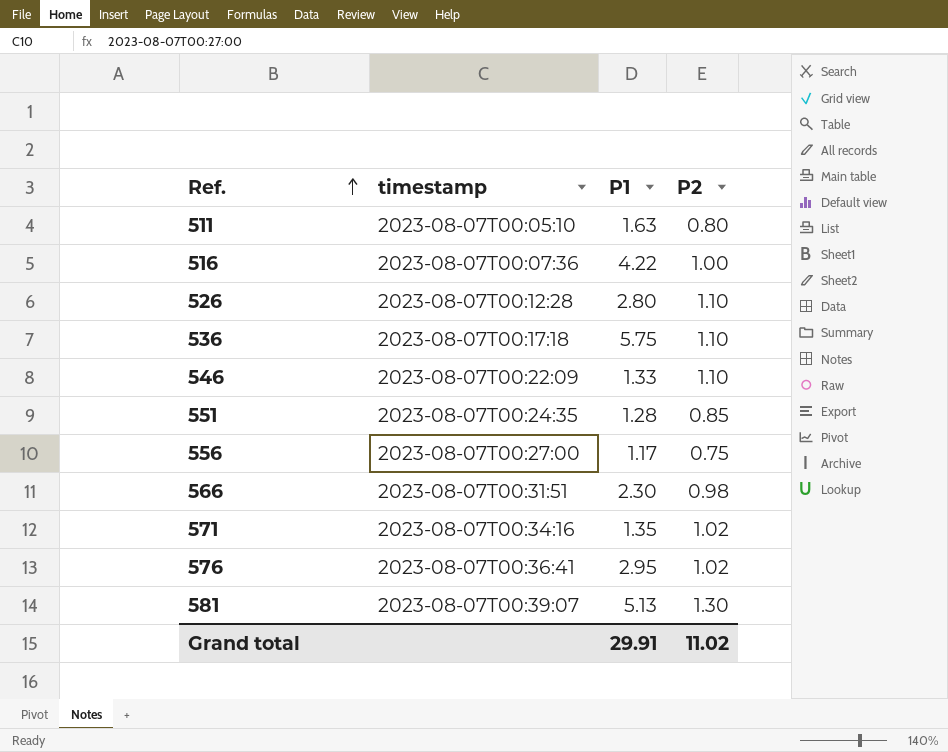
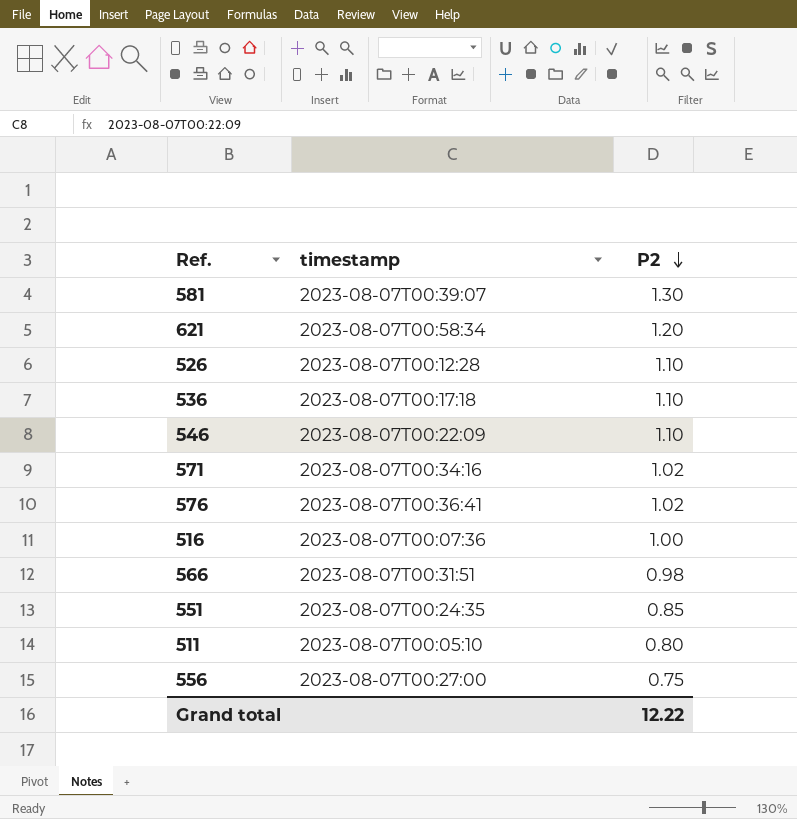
row order: Ref. ascending -> P2 descending
column P1 | position: 3 -> none
row 621: none -> 2023-08-07T00:58:34 | 1.20
Grand total | P2: 11.02 -> 12.22

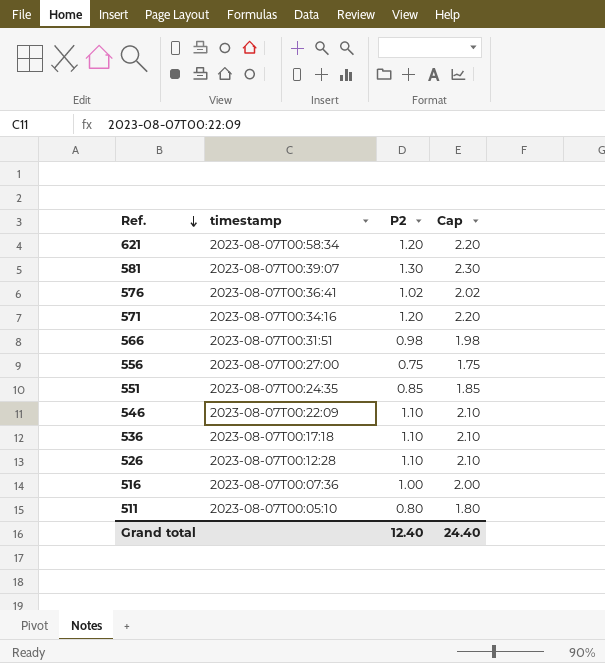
row order: P2 descending -> Ref. descending
column Cap | formula: none -> [P2] + 1
571 | P2: 1.02 -> 1.20
Grand total | P2: 12.22 -> 12.40

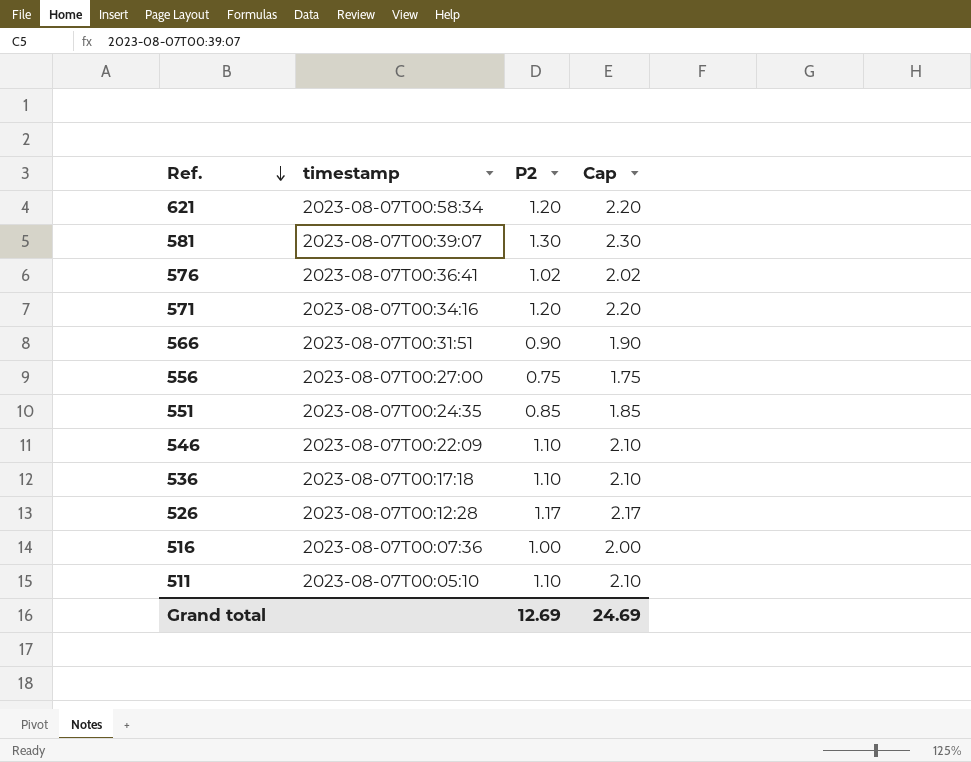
566 | P2: 0.98 -> 0.90
566 | Cap: 1.98 -> 1.90
526 | P2: 1.10 -> 1.17
526 | Cap: 2.10 -> 2.17
511 | P2: 0.80 -> 1.10
511 | Cap: 1.80 -> 2.10
Grand total | P2: 12.40 -> 12.69
Grand total | Cap: 24.40 -> 24.69

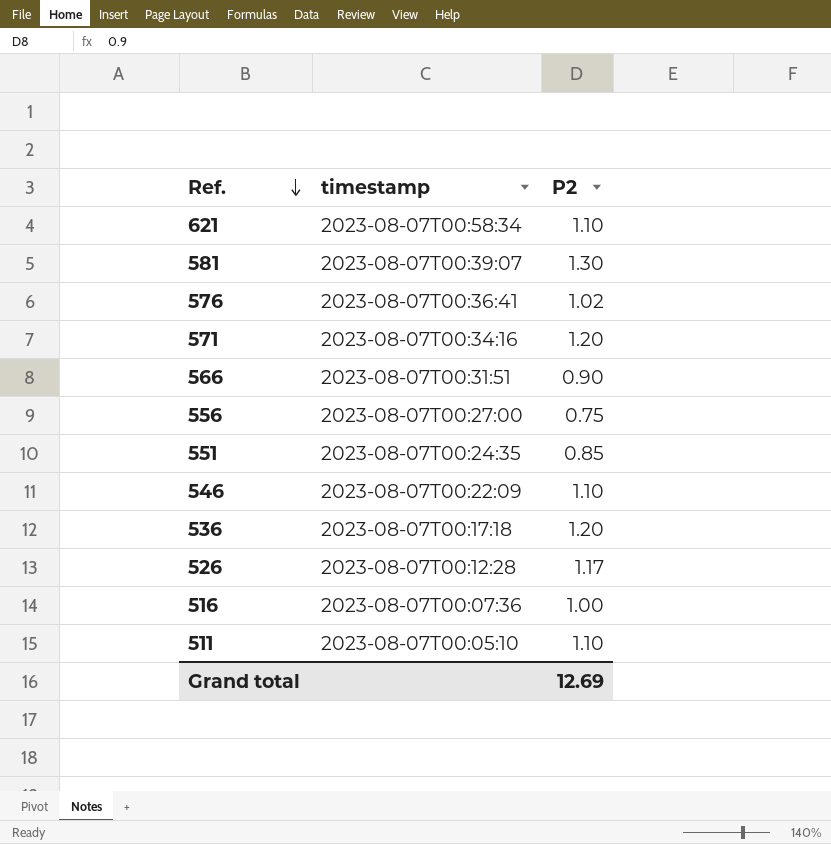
column Cap | formula: [P2] + 1 -> none
621 | P2: 1.20 -> 1.10
536 | P2: 1.10 -> 1.20

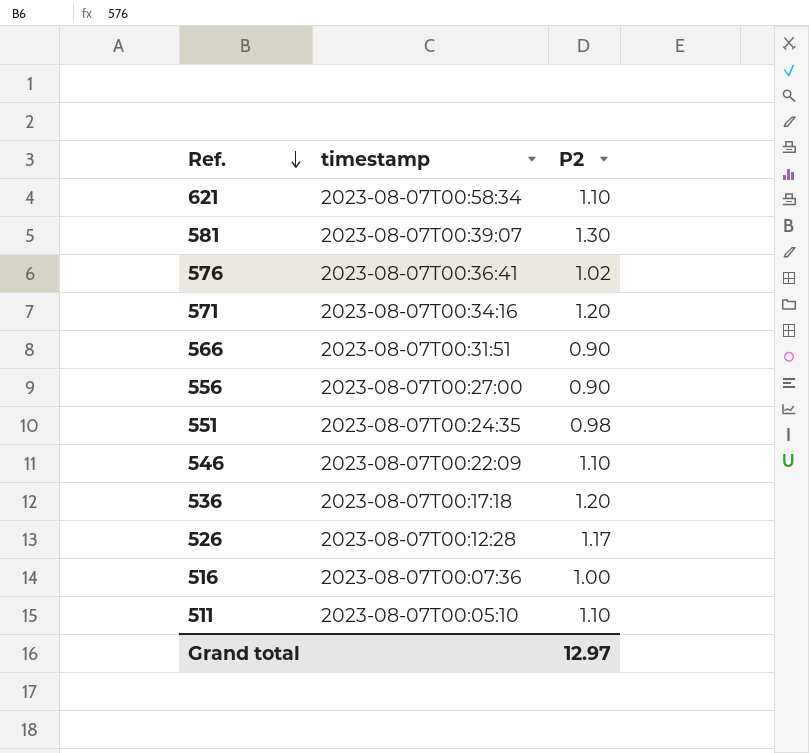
556 | P2: 0.75 -> 0.90
551 | P2: 0.85 -> 0.98
Grand total | P2: 12.69 -> 12.97

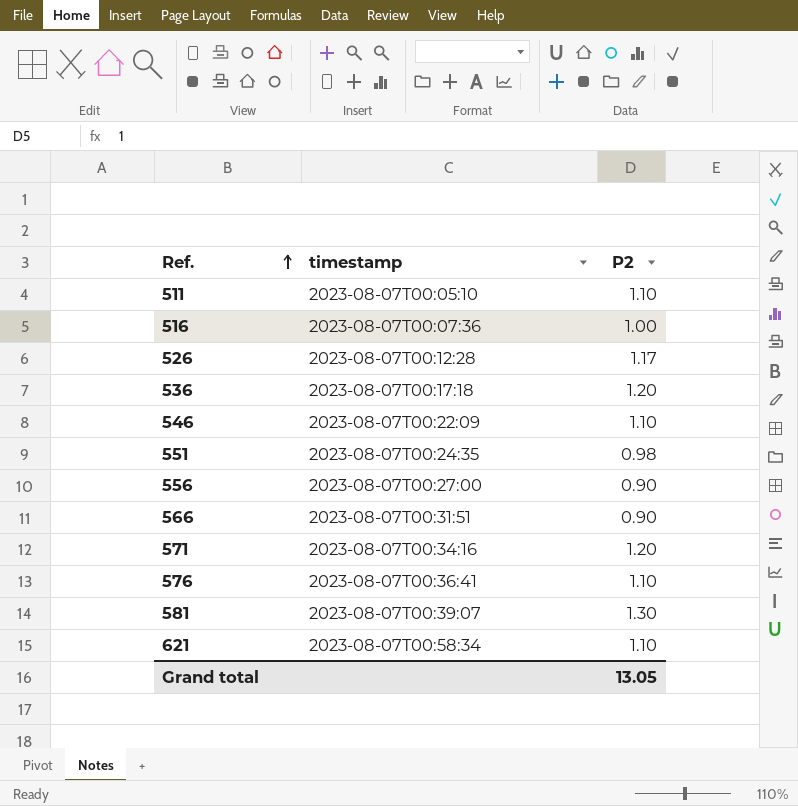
row order: Ref. descending -> Ref. ascending
576 | P2: 1.02 -> 1.10
Grand total | P2: 12.97 -> 13.05

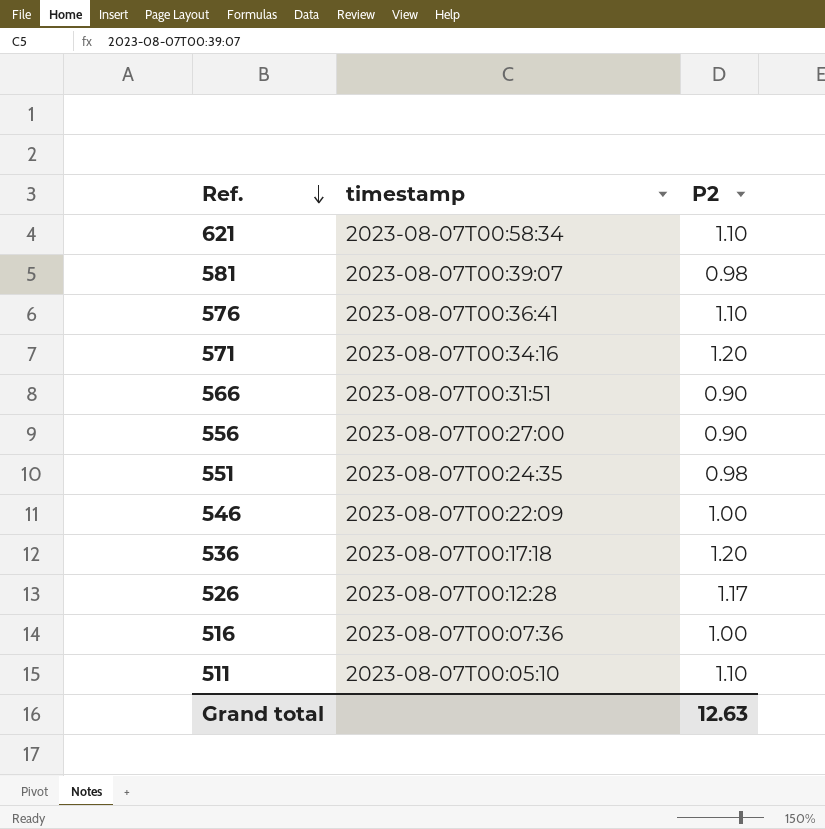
row order: Ref. ascending -> Ref. descending
581 | P2: 1.30 -> 0.98
546 | P2: 1.10 -> 1.00
Grand total | P2: 13.05 -> 12.63

